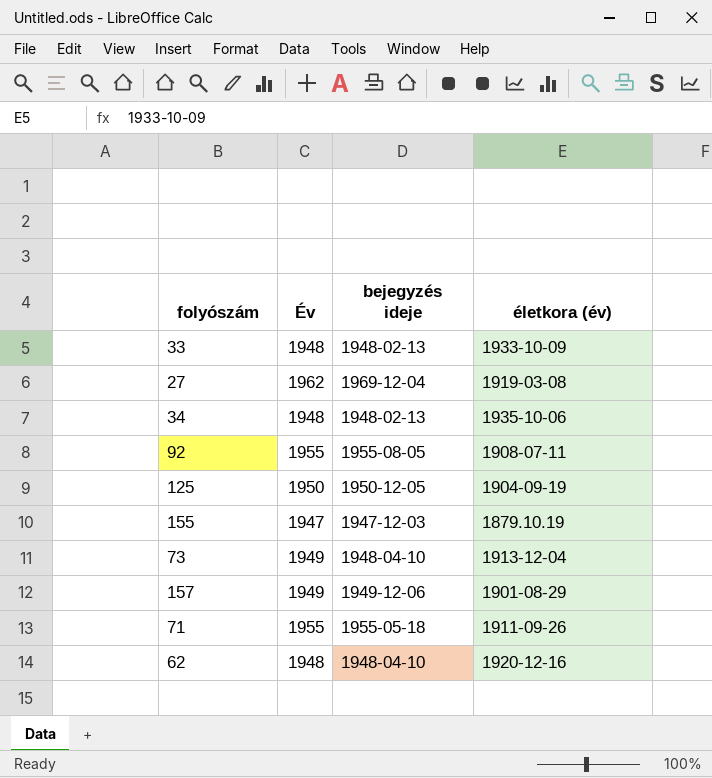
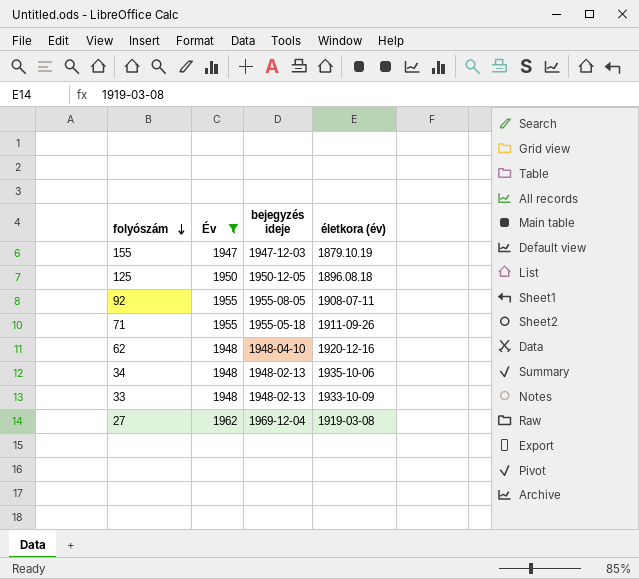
filter: none -> Év != 1949
row order: none -> folyószám descending
125 | életkora (év): 1904-09-19 -> 1896.08.18

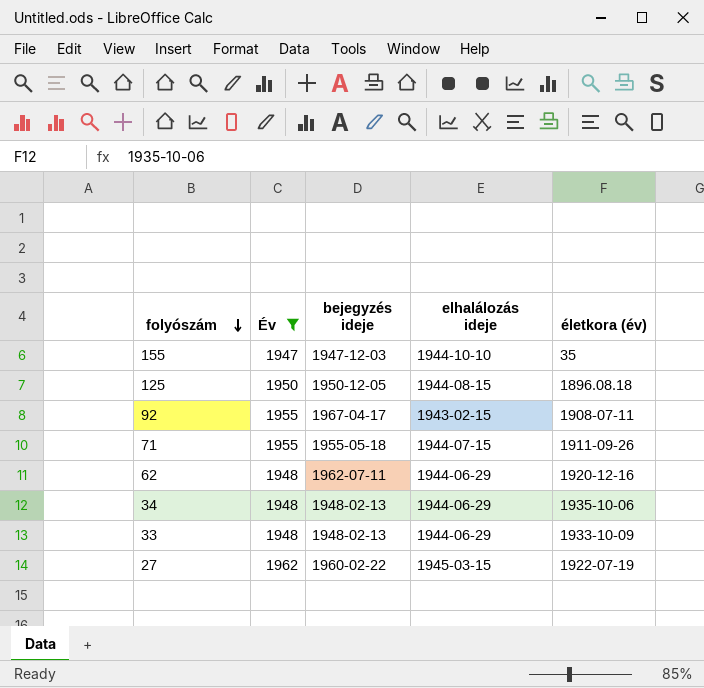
column elhalálozás ideje | position: none -> 4
155 | életkora (év): 1879.10.19 -> 35
92 | bejegyzés ideje: 1955-08-05 -> 1967-04-17
62 | bejegyzés ideje: 1948-04-10 -> 1962-07-11
27 | bejegyzés ideje: 1969-12-04 -> 1960-02-22
27 | életkora (év): 1919-03-08 -> 1922-07-19

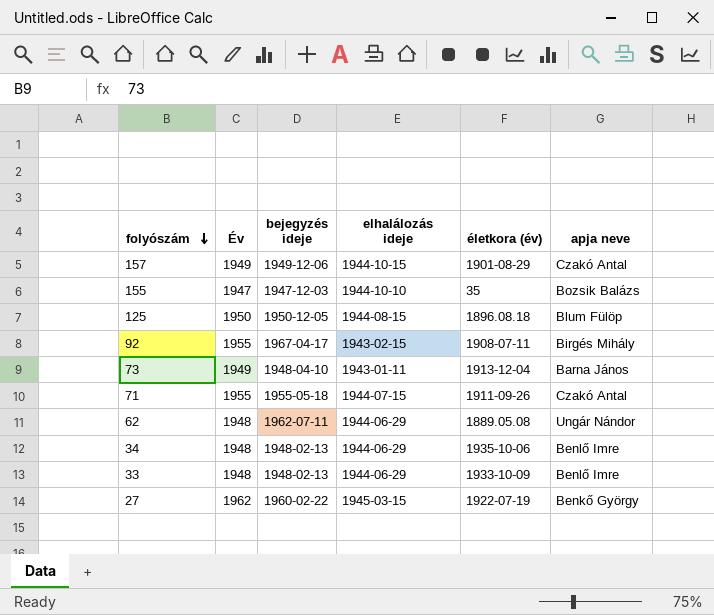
filter: Év != 1949 -> none
column apja neve | position: none -> 6
62 | életkora (év): 1920-12-16 -> 1889.05.08

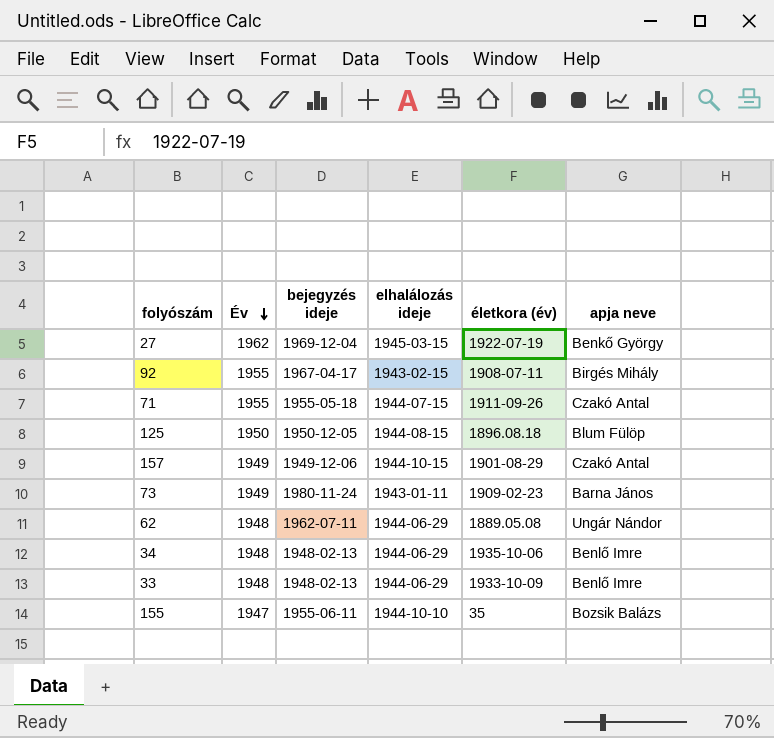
row order: folyószám descending -> Év descending
27 | bejegyzés ideje: 1960-02-22 -> 1969-12-04
73 | bejegyzés ideje: 1948-04-10 -> 1980-11-24
73 | életkora (év): 1913-12-04 -> 1909-02-23
155 | bejegyzés ideje: 1947-12-03 -> 1955-06-11

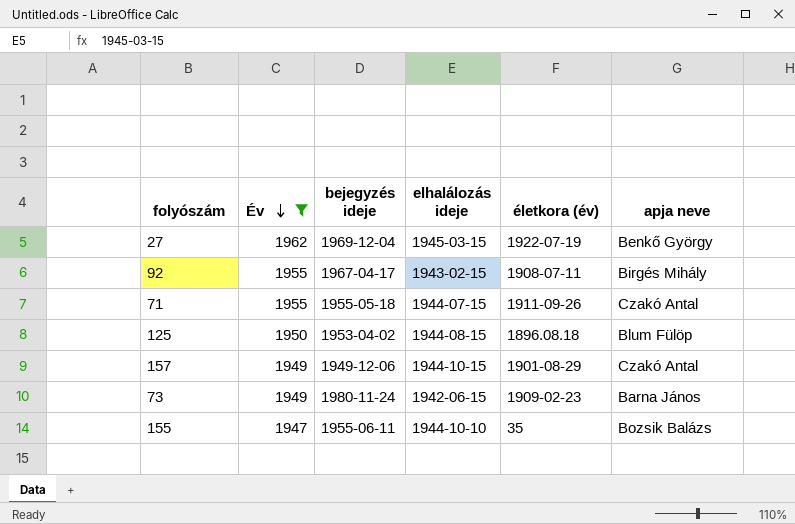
filter: none -> Év != 1948
125 | bejegyzés ideje: 1950-12-05 -> 1953-04-02
73 | elhalálozás ideje: 1943-01-11 -> 1942-06-15

